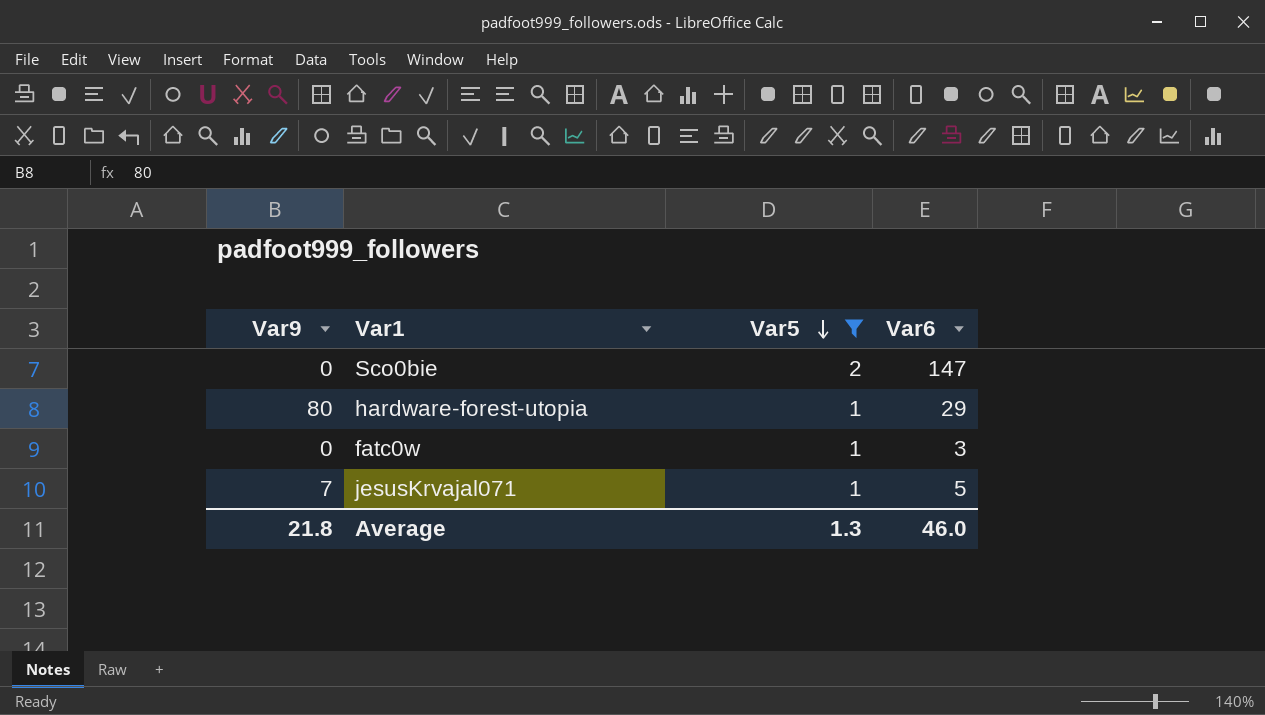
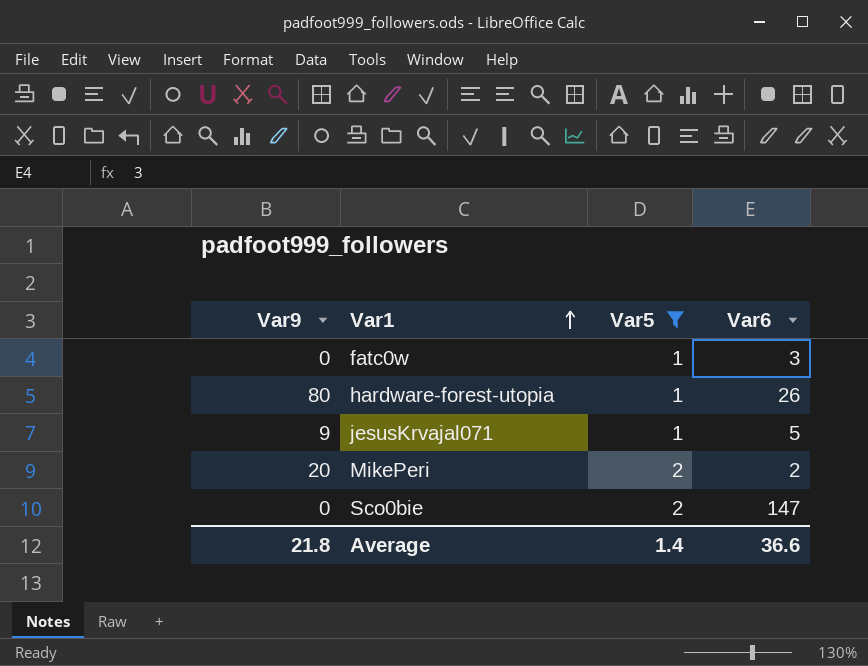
row order: Var5 descending -> Var1 ascending
hardware-forest-utopia | Var6: 29 -> 26
jesusKrvajal071 | Var9: 7 -> 9
row MikePeri: none -> 20 | 2 | 2
Average | Var5: 1.3 -> 1.4
Average | Var6: 46.0 -> 36.6

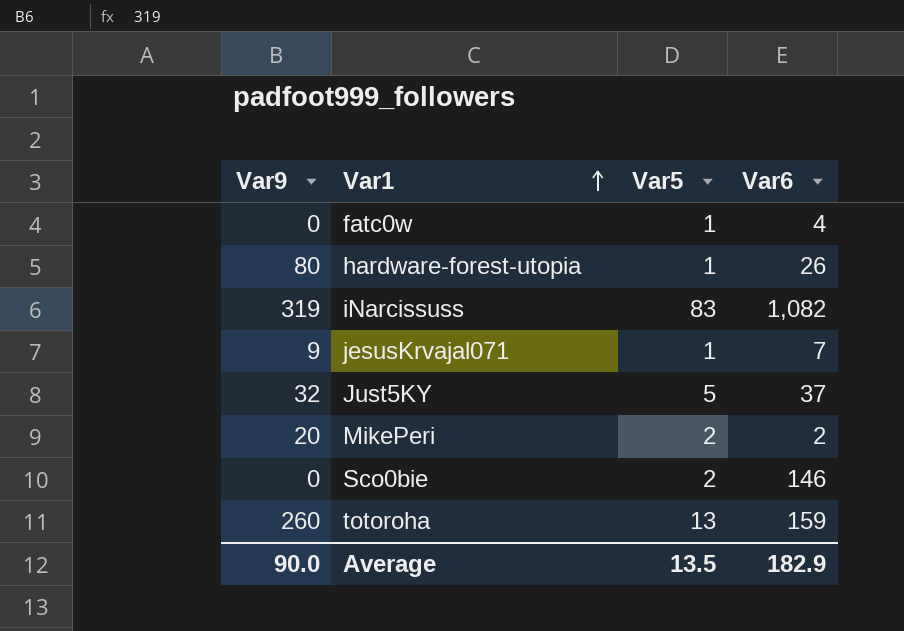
filter: Var5 <= 2 -> none
fatc0w | Var6: 3 -> 4
jesusKrvajal071 | Var6: 5 -> 7
Sco0bie | Var6: 147 -> 146
Average | Var9: 21.8 -> 90.0
Average | Var5: 1.4 -> 13.5
Average | Var6: 36.6 -> 182.9

